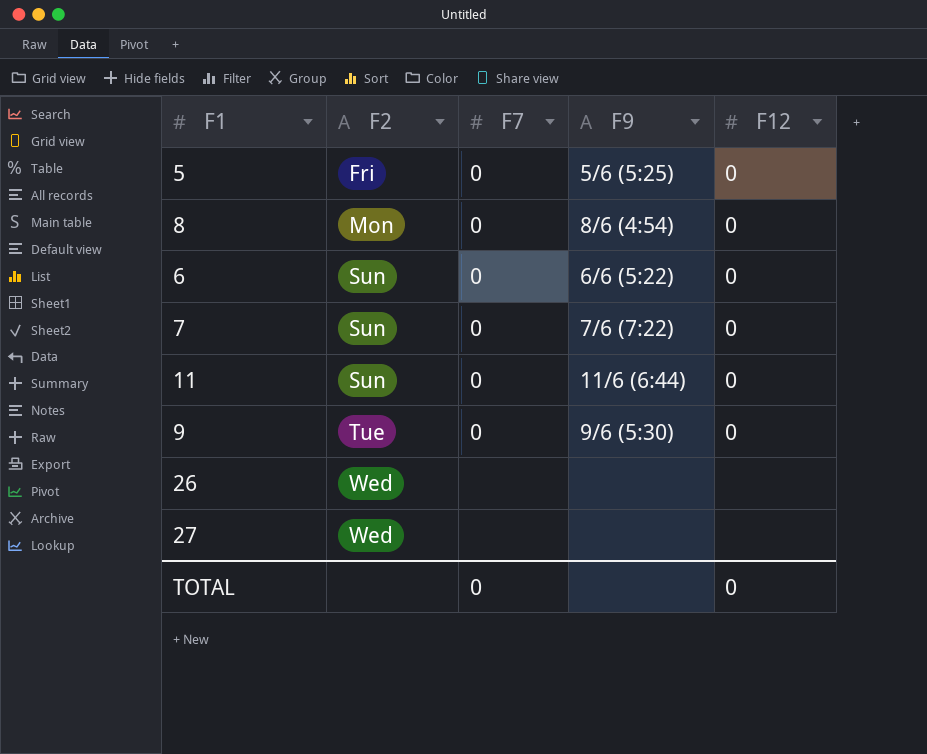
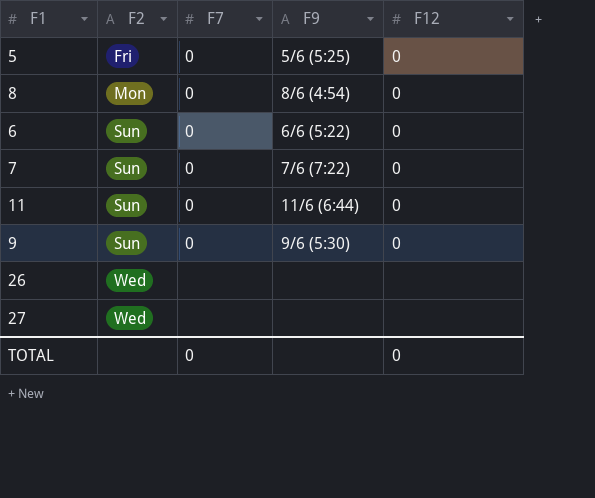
9 | F2: Tue -> Sun

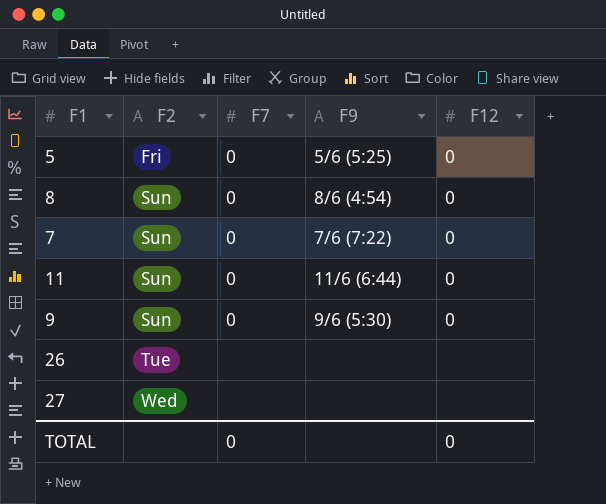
row 6: Sun | 0 | 6/6 (5:22) | 0 -> none
8 | F2: Mon -> Sun
26 | F2: Wed -> Tue

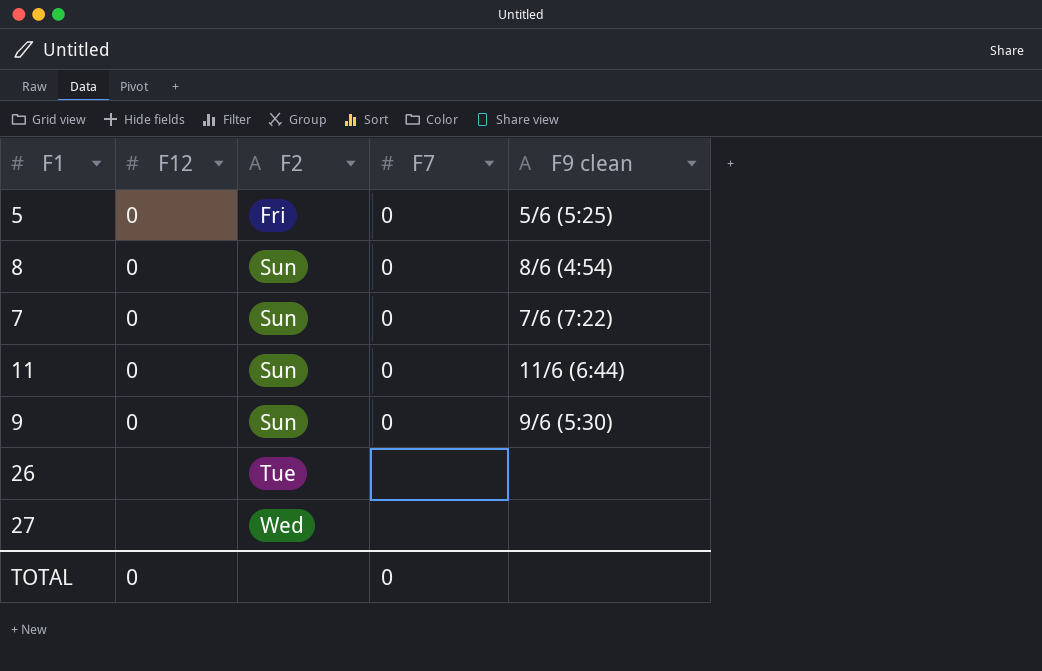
column F12 | position: 5 -> 2
column name: F9 -> F9 clean

